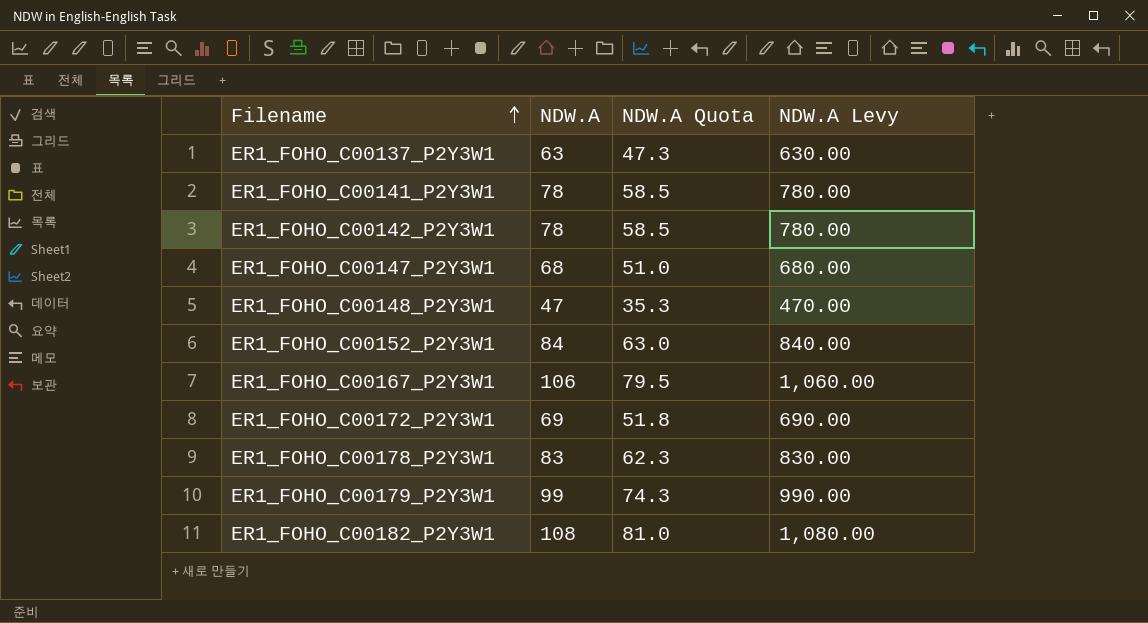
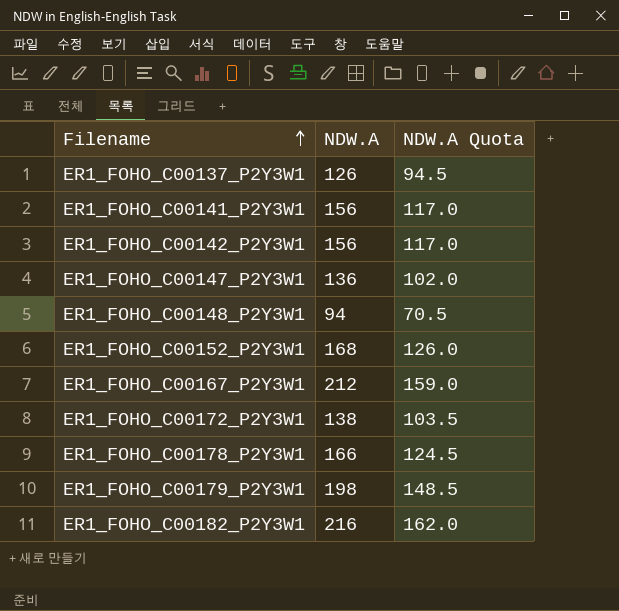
column NDW.A Levy | formula: [NDW.A] * 10 -> none
ER1_FOHO_C00137_P2Y3W1 | NDW.A: 63 -> 126
ER1_FOHO_C00137_P2Y3W1 | NDW.A Quota: 47.3 -> 94.5
ER1_FOHO_C00141_P2Y3W1 | NDW.A: 78 -> 156
ER1_FOHO_C00141_P2Y3W1 | NDW.A Quota: 58.5 -> 117.0
ER1_FOHO_C00142_P2Y3W1 | NDW.A: 78 -> 156
ER1_FOHO_C00142_P2Y3W1 | NDW.A Quota: 58.5 -> 117.0
ER1_FOHO_C00147_P2Y3W1 | NDW.A: 68 -> 136
ER1_FOHO_C00147_P2Y3W1 | NDW.A Quota: 51.0 -> 102.0
ER1_FOHO_C00148_P2Y3W1 | NDW.A: 47 -> 94
ER1_FOHO_C00148_P2Y3W1 | NDW.A Quota: 35.3 -> 70.5
ER1_FOHO_C00152_P2Y3W1 | NDW.A: 84 -> 168
ER1_FOHO_C00152_P2Y3W1 | NDW.A Quota: 63.0 -> 126.0
ER1_FOHO_C00167_P2Y3W1 | NDW.A: 106 -> 212
ER1_FOHO_C00167_P2Y3W1 | NDW.A Quota: 79.5 -> 159.0
ER1_FOHO_C00172_P2Y3W1 | NDW.A: 69 -> 138
ER1_FOHO_C00172_P2Y3W1 | NDW.A Quota: 51.8 -> 103.5
ER1_FOHO_C00178_P2Y3W1 | NDW.A: 83 -> 166
ER1_FOHO_C00178_P2Y3W1 | NDW.A Quota: 62.3 -> 124.5
ER1_FOHO_C00179_P2Y3W1 | NDW.A: 99 -> 198
ER1_FOHO_C00179_P2Y3W1 | NDW.A Quota: 74.3 -> 148.5
ER1_FOHO_C00182_P2Y3W1 | NDW.A: 108 -> 216
ER1_FOHO_C00182_P2Y3W1 | NDW.A Quota: 81.0 -> 162.0

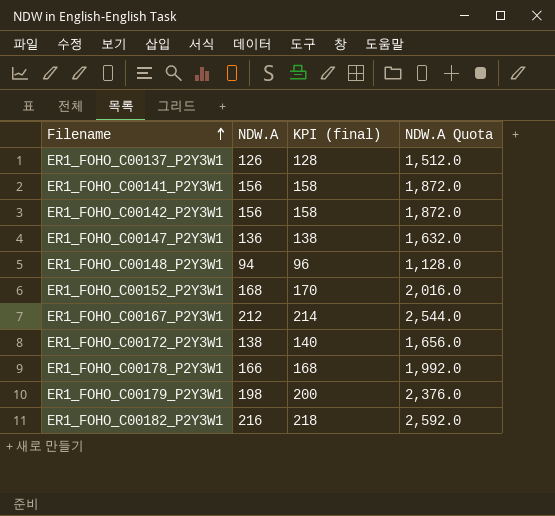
column KPI (final) | formula: none -> [NDW.A] + 2
column NDW.A Quota | formula: [NDW.A] * 0.75 -> [NDW.A] * 12

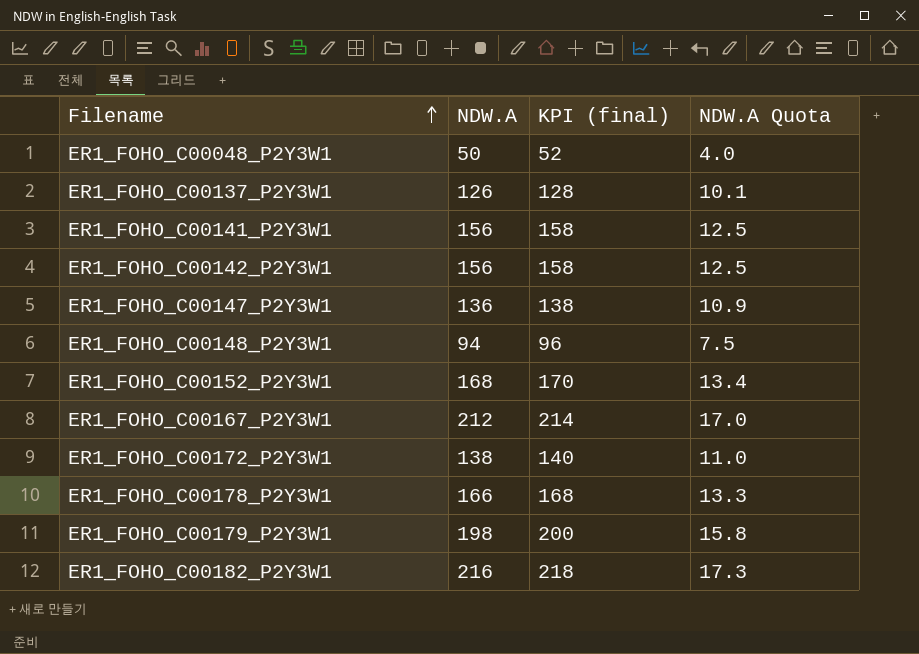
column NDW.A Quota | formula: [NDW.A] * 12 -> [NDW.A] * 0.08
row ER1_FOHO_C00048_P2Y3W1: none -> 50 | 52 | 4.0

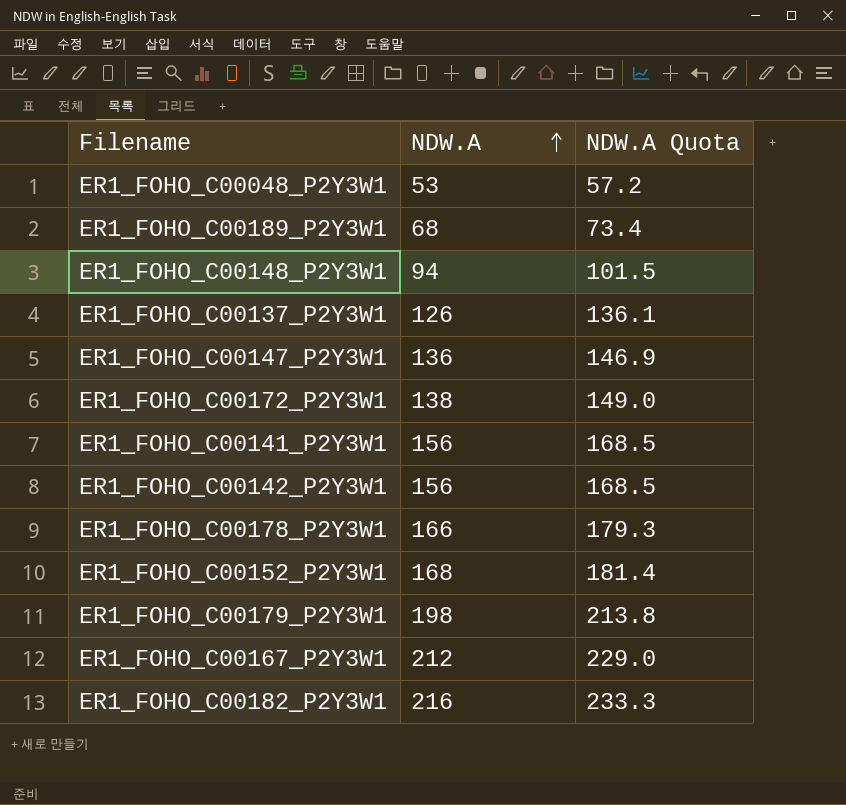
row order: Filename ascending -> NDW.A ascending
column KPI (final) | formula: [NDW.A] + 2 -> none
column NDW.A Quota | formula: [NDW.A] * 0.08 -> [NDW.A] * 1.08
ER1_FOHO_C00048_P2Y3W1 | NDW.A: 50 -> 53
row ER1_FOHO_C00189_P2Y3W1: none -> 68 | 73.4

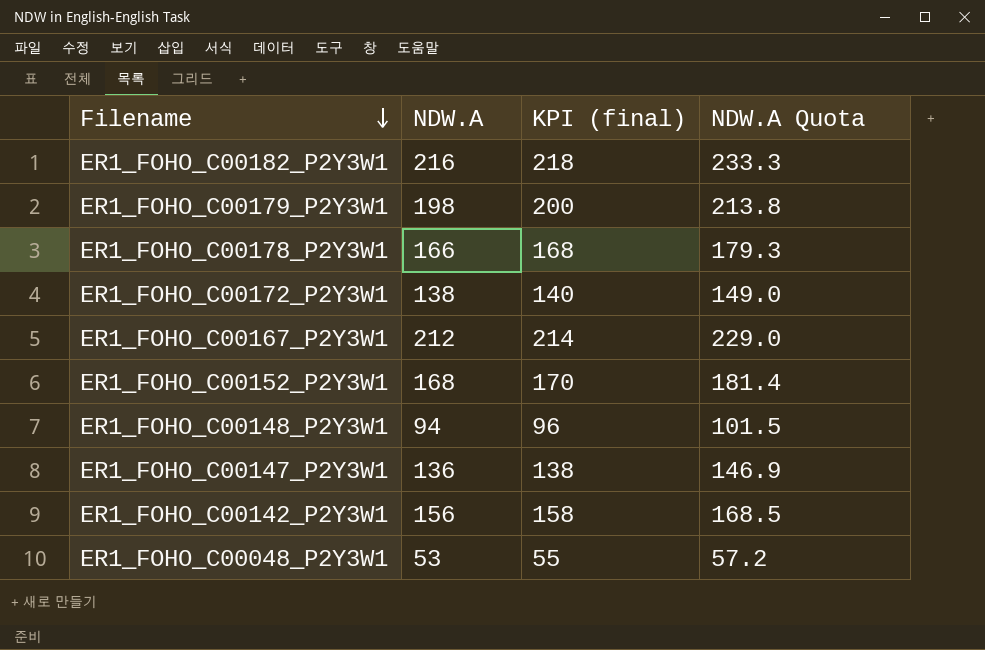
row order: NDW.A ascending -> Filename descending
column KPI (final) | formula: none -> [NDW.A] + 2
row ER1_FOHO_C00189_P2Y3W1: 68 | 73.4 -> none
row ER1_FOHO_C00137_P2Y3W1: 126 | 136.1 -> none
row ER1_FOHO_C00141_P2Y3W1: 156 | 168.5 -> none

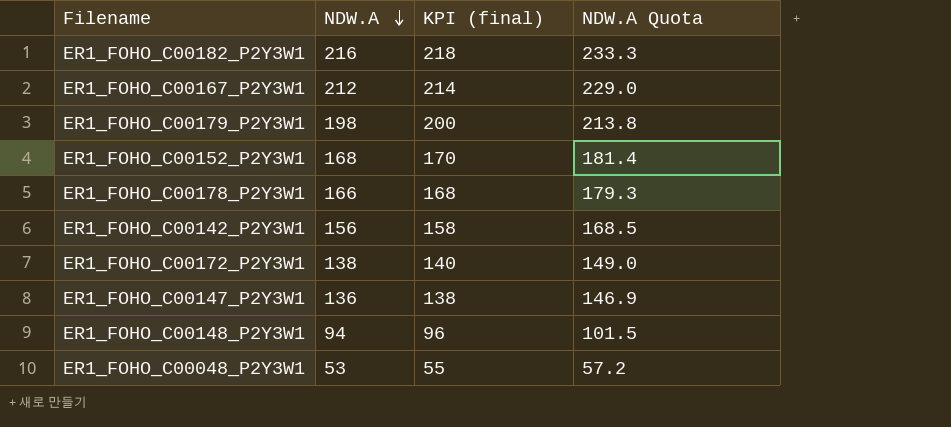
row order: Filename descending -> NDW.A descending

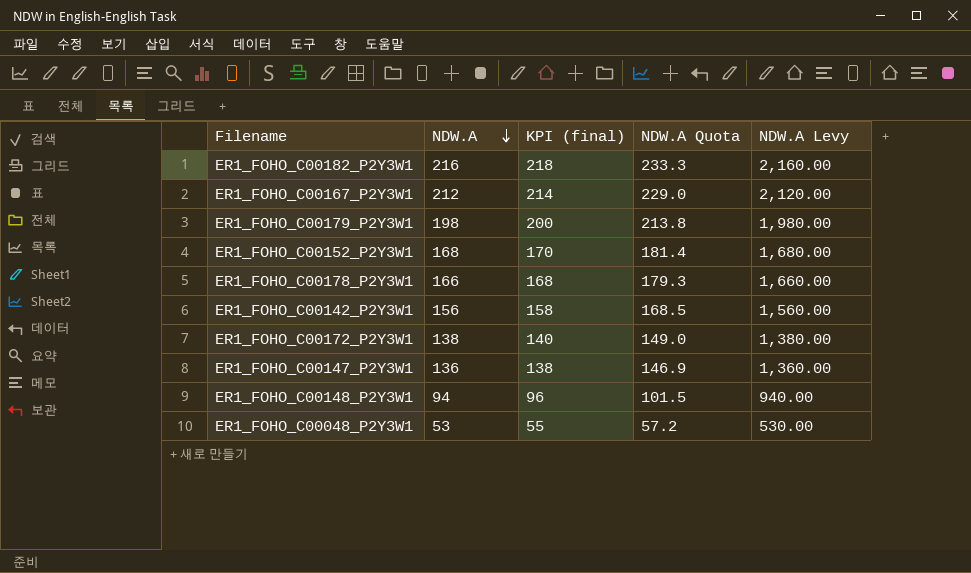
column NDW.A Levy | formula: none -> [NDW.A] * 10

